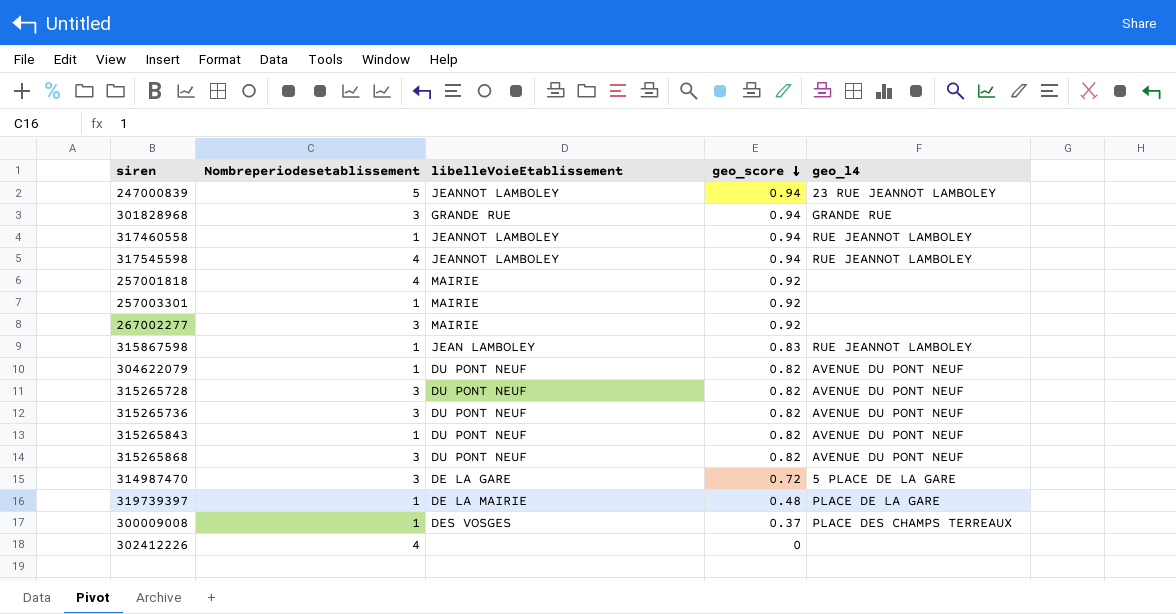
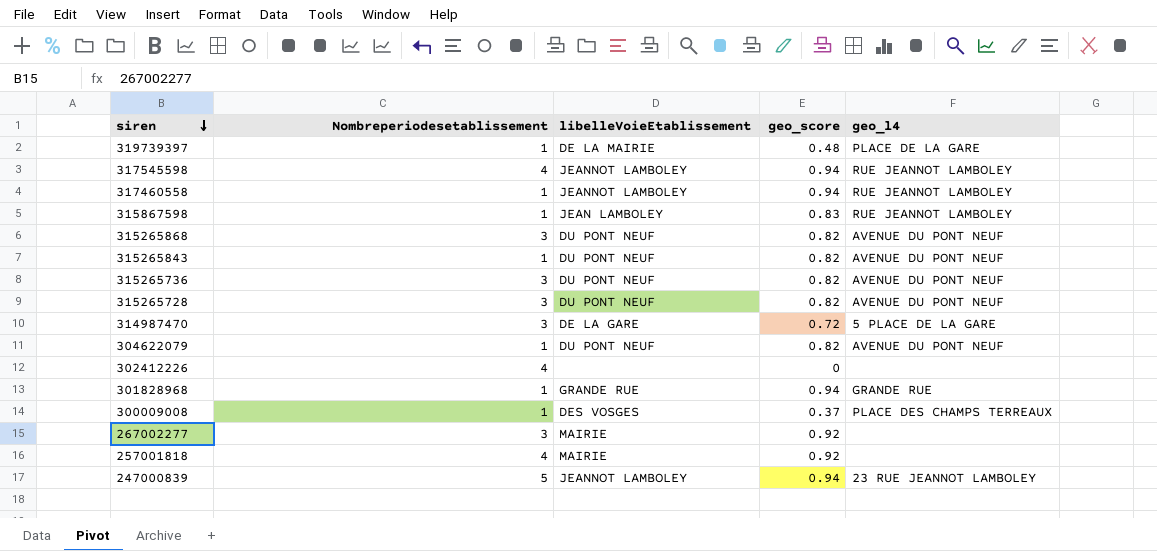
row order: geo_score descending -> siren descending
row 257003301: 1 | MAIRIE | 0.92 | none -> none
301828968 | Nombreperiodesetablissement: 3 -> 1

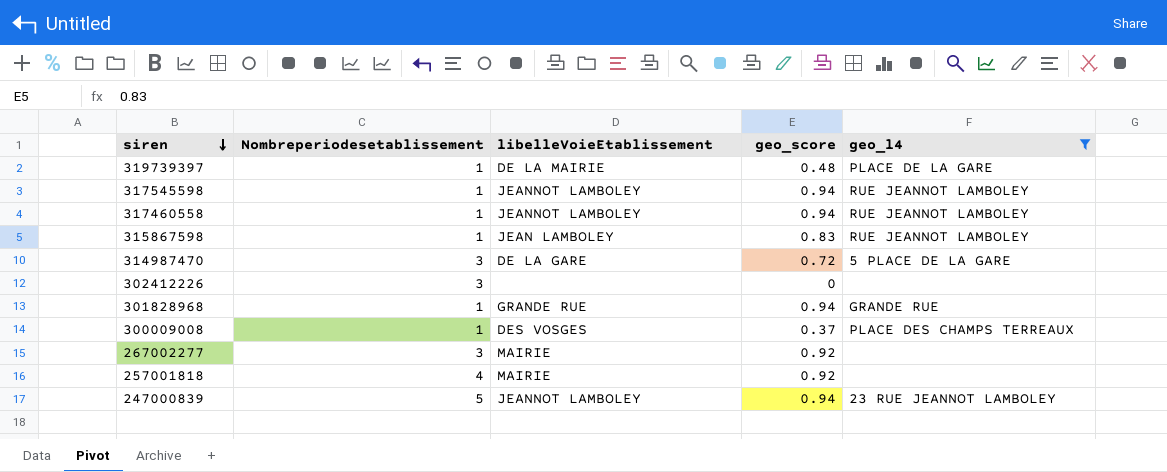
filter: none -> geo_l4 != AVENUE DU PONT NEUF
317545598 | Nombreperiodesetablissement: 4 -> 1
302412226 | Nombreperiodesetablissement: 4 -> 3

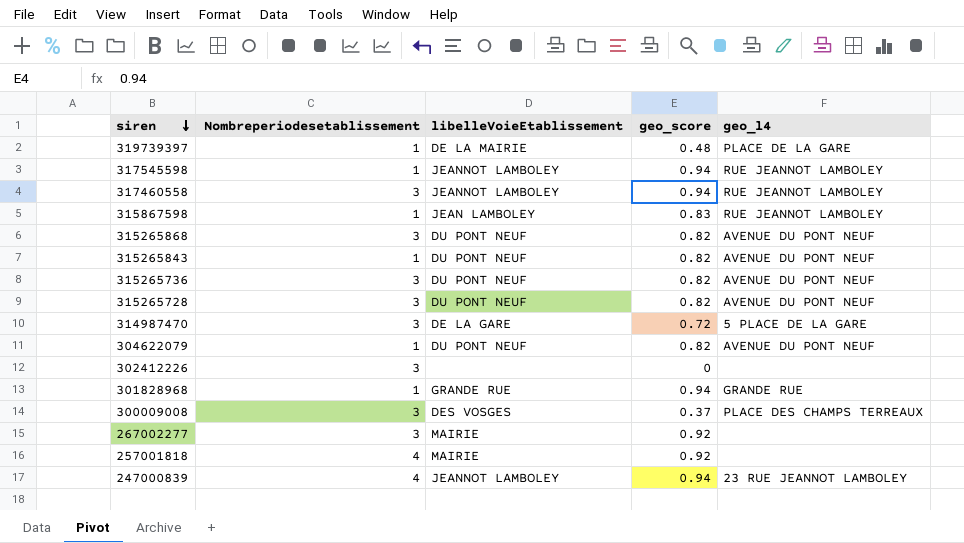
filter: geo_l4 != AVENUE DU PONT NEUF -> none
317460558 | Nombreperiodesetablissement: 1 -> 3
300009008 | Nombreperiodesetablissement: 1 -> 3
247000839 | Nombreperiodesetablissement: 5 -> 4

